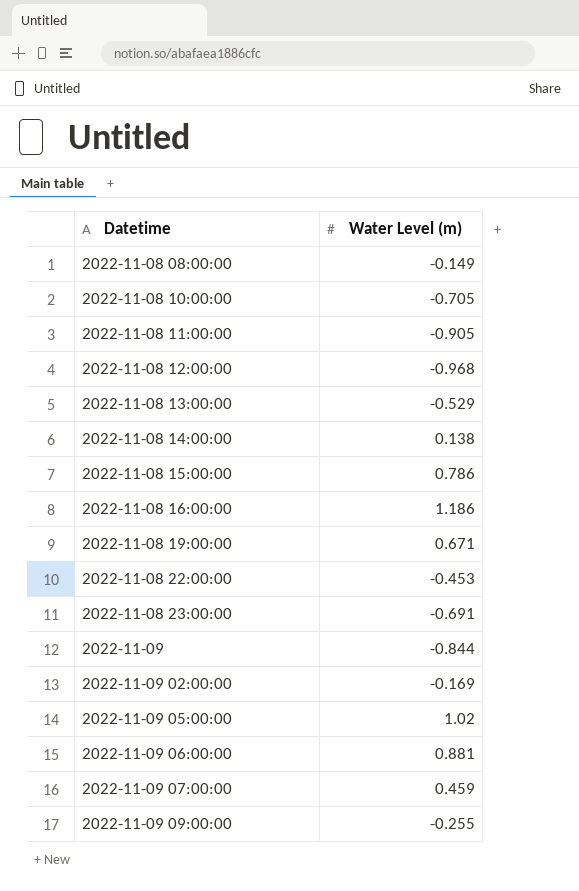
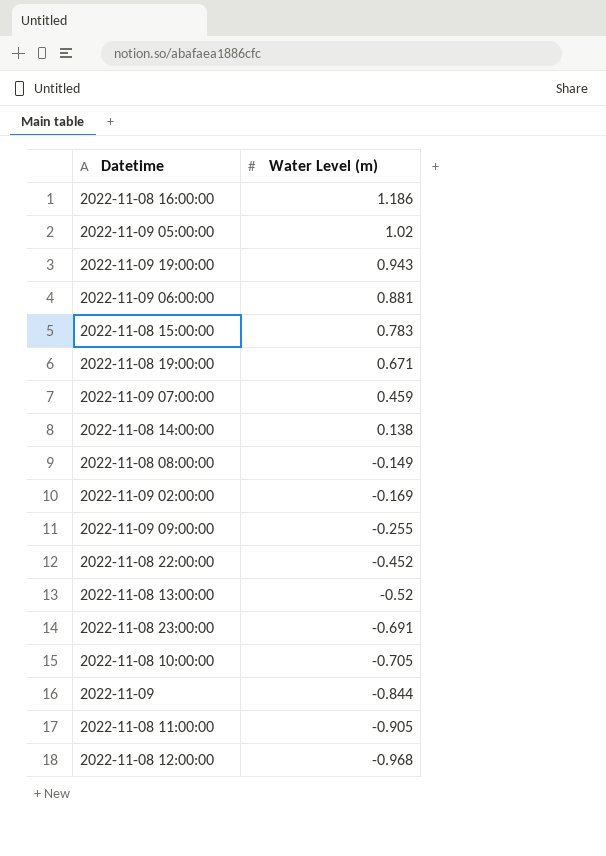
row order: Datetime ascending -> Water Level (m) descending
row 2022-11-09 19:00:00: none -> 0.943
2022-11-08 15:00:00 | Water Level (m): 0.786 -> 0.783
2022-11-08 22:00:00 | Water Level (m): -0.453 -> -0.452
2022-11-08 13:00:00 | Water Level (m): -0.529 -> -0.52

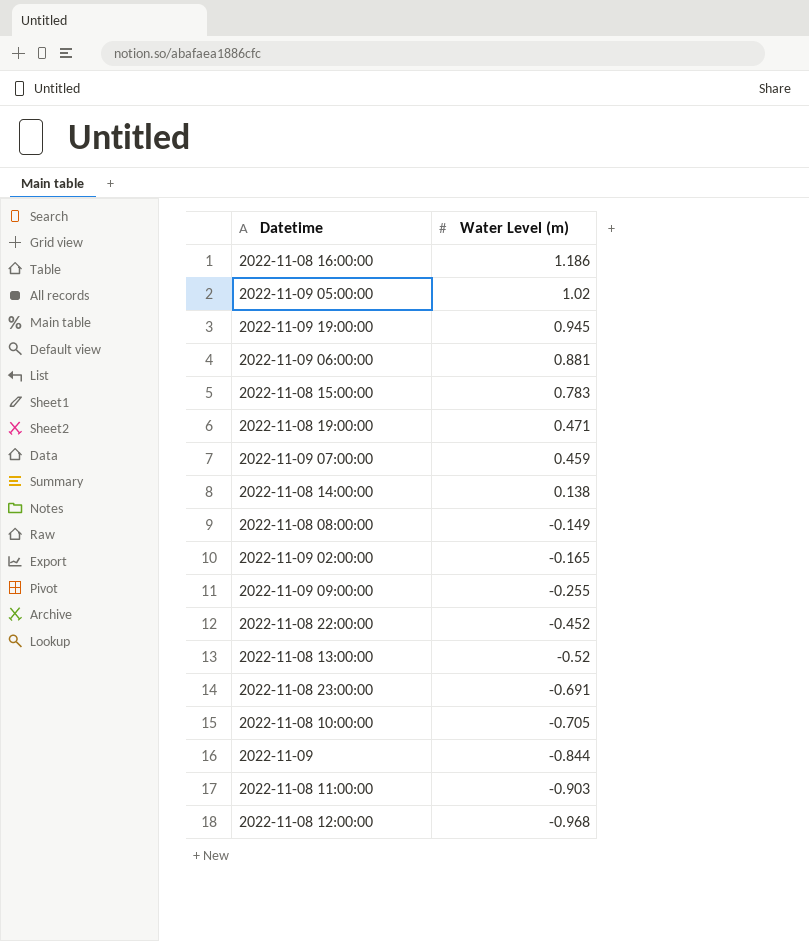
2022-11-09 19:00:00 | Water Level (m): 0.943 -> 0.945
2022-11-08 19:00:00 | Water Level (m): 0.671 -> 0.471
2022-11-09 02:00:00 | Water Level (m): -0.169 -> -0.165
2022-11-08 11:00:00 | Water Level (m): -0.905 -> -0.903

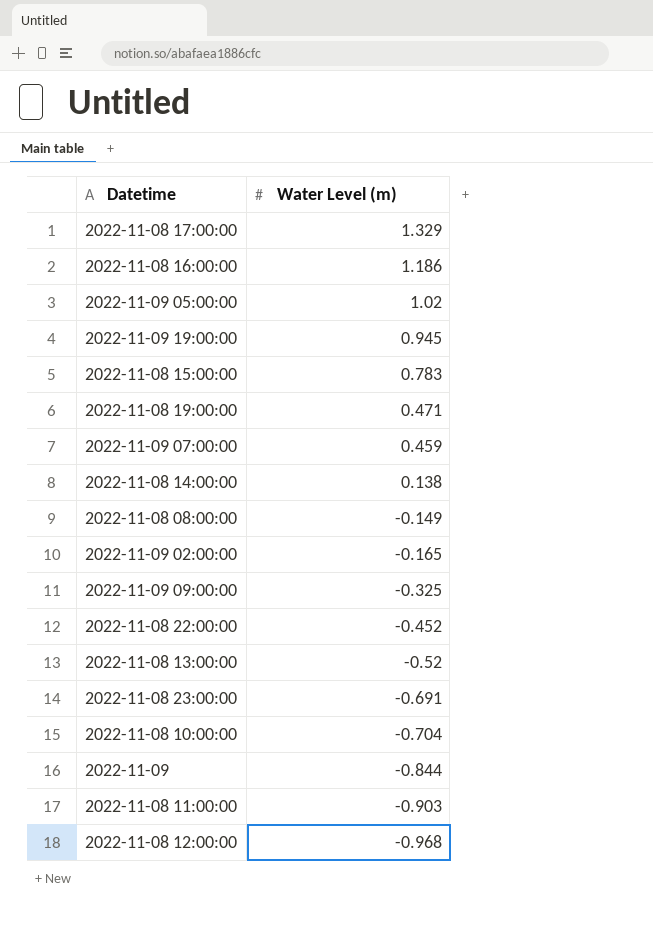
row 2022-11-09 06:00:00: 0.881 -> none
row 2022-11-08 17:00:00: none -> 1.329
2022-11-09 09:00:00 | Water Level (m): -0.255 -> -0.325
2022-11-08 10:00:00 | Water Level (m): -0.705 -> -0.704

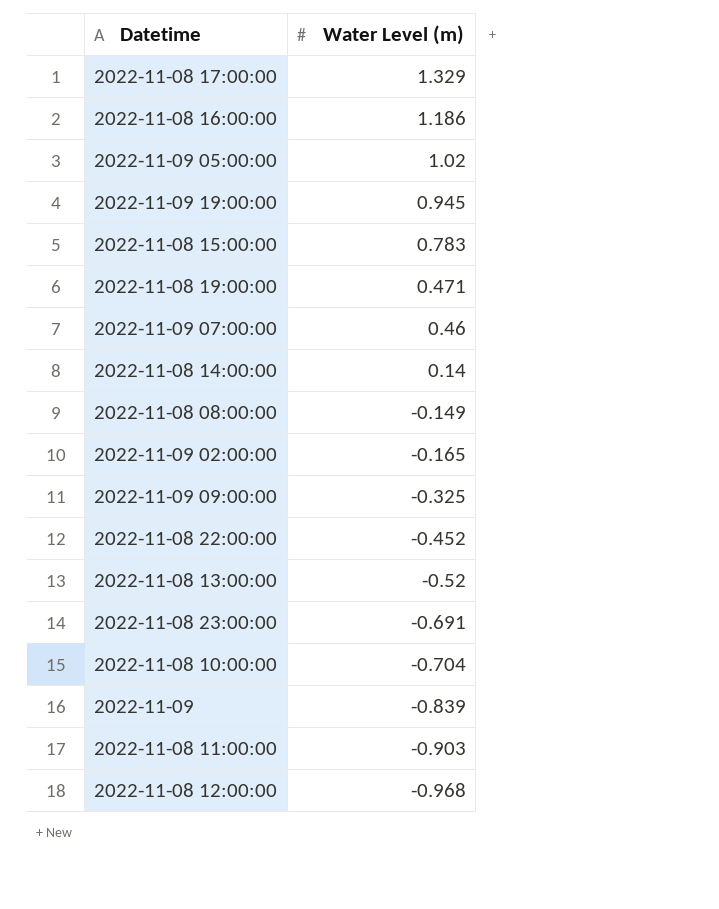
2022-11-09 07:00:00 | Water Level (m): 0.459 -> 0.46
2022-11-08 14:00:00 | Water Level (m): 0.138 -> 0.14
2022-11-09 | Water Level (m): -0.844 -> -0.839

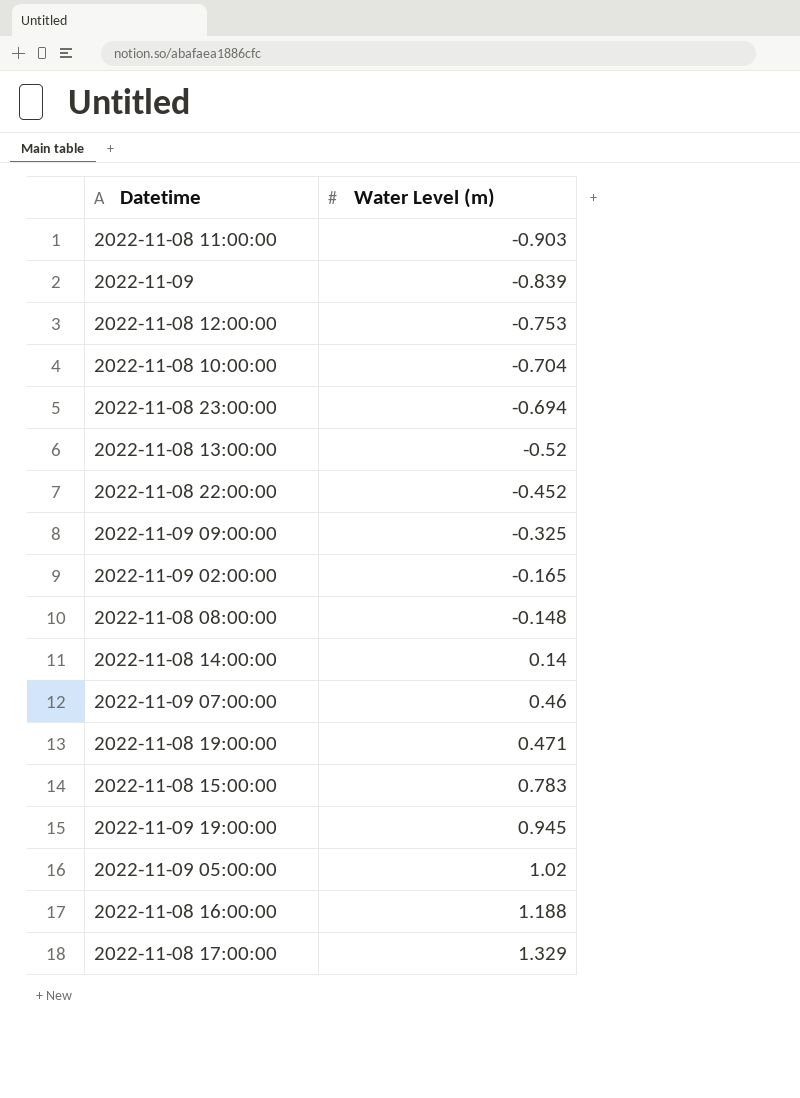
row order: Water Level (m) descending -> Water Level (m) ascending
2022-11-08 12:00:00 | Water Level (m): -0.968 -> -0.753
2022-11-08 23:00:00 | Water Level (m): -0.691 -> -0.694
2022-11-08 08:00:00 | Water Level (m): -0.149 -> -0.148
2022-11-08 16:00:00 | Water Level (m): 1.186 -> 1.188

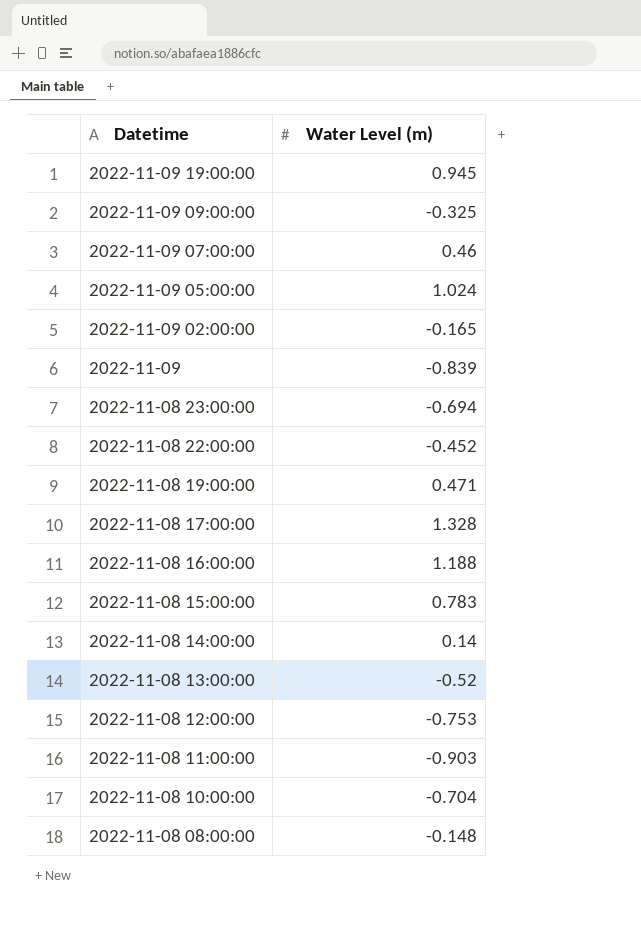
row order: Water Level (m) ascending -> Datetime descending
2022-11-09 05:00:00 | Water Level (m): 1.02 -> 1.024
2022-11-08 17:00:00 | Water Level (m): 1.329 -> 1.328

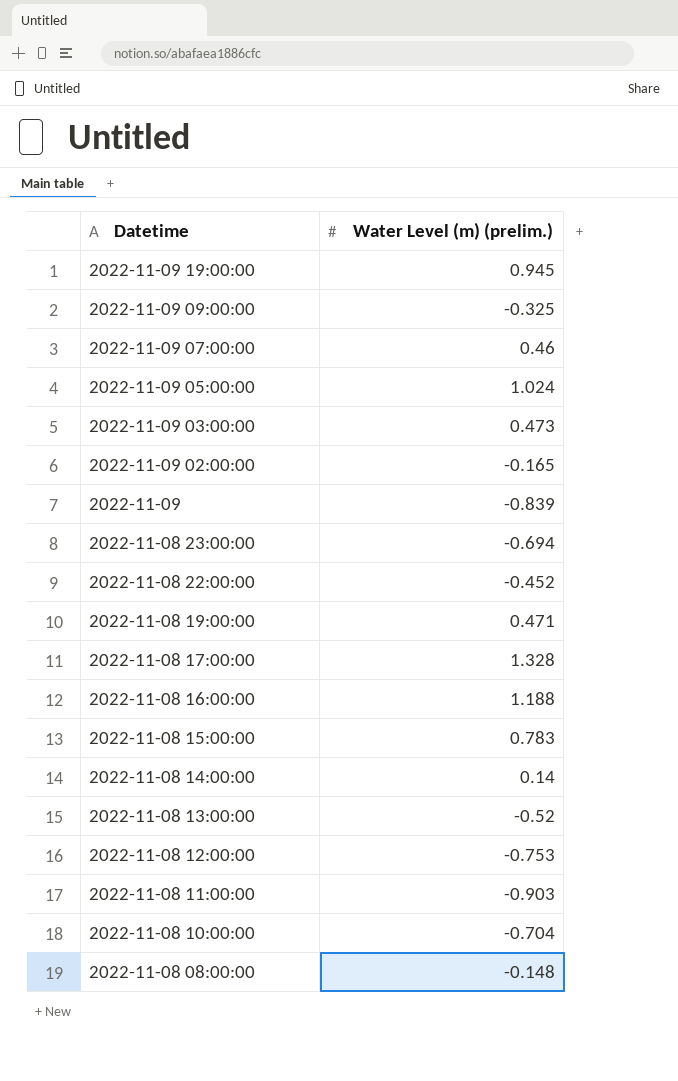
column name: Water Level (m) -> Water Level (m) (prelim.)
row 2022-11-09 03:00:00: none -> 0.473

